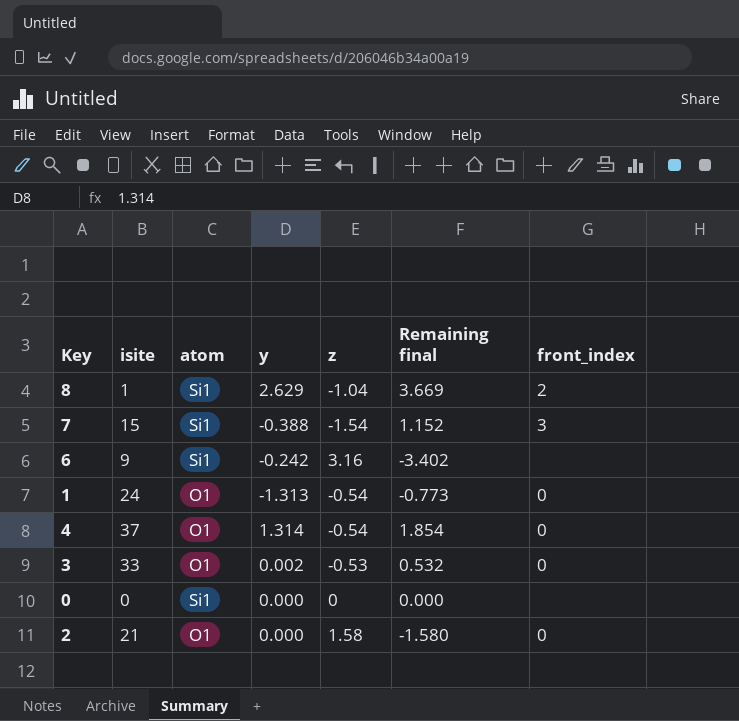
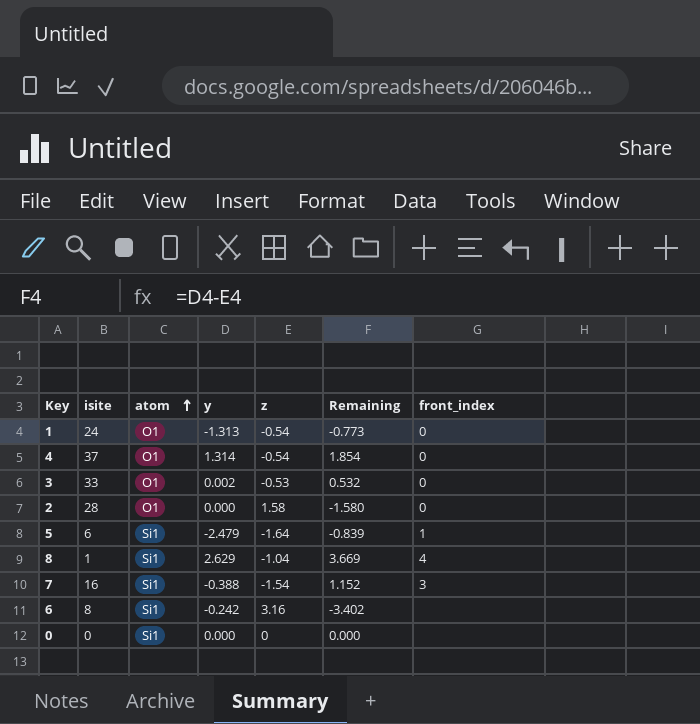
row order: none -> atom ascending
column name: Remaining final -> Remaining
2 | isite: 21 -> 28
row 5: none -> 6 | Si1 | -2.479 | -1.64 | -0.839 | 1
8 | front_index: 2 -> 4
7 | isite: 15 -> 16
6 | isite: 9 -> 8

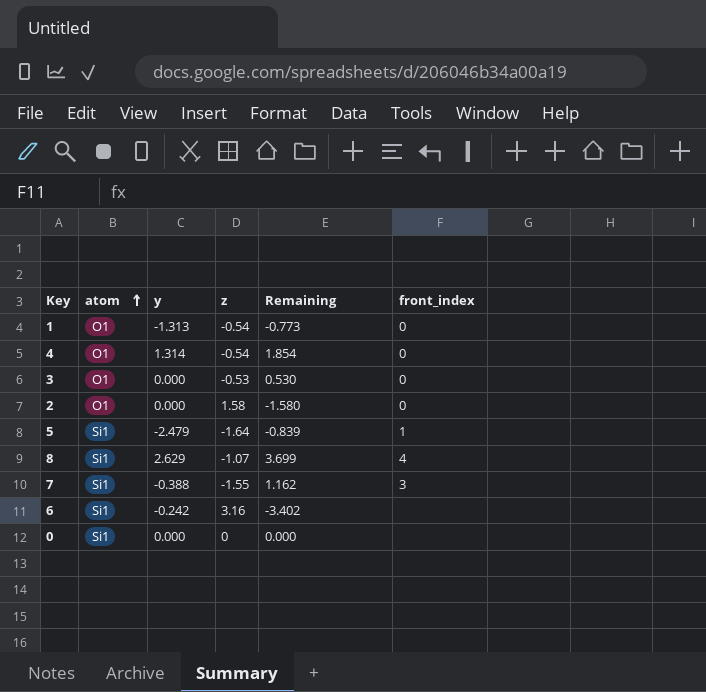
column isite | position: 2 -> none
3 | y: 0.002 -> 0.000
3 | Remaining: 0.532 -> 0.530
8 | z: -1.04 -> -1.07
8 | Remaining: 3.669 -> 3.699
7 | z: -1.54 -> -1.55
7 | Remaining: 1.152 -> 1.162

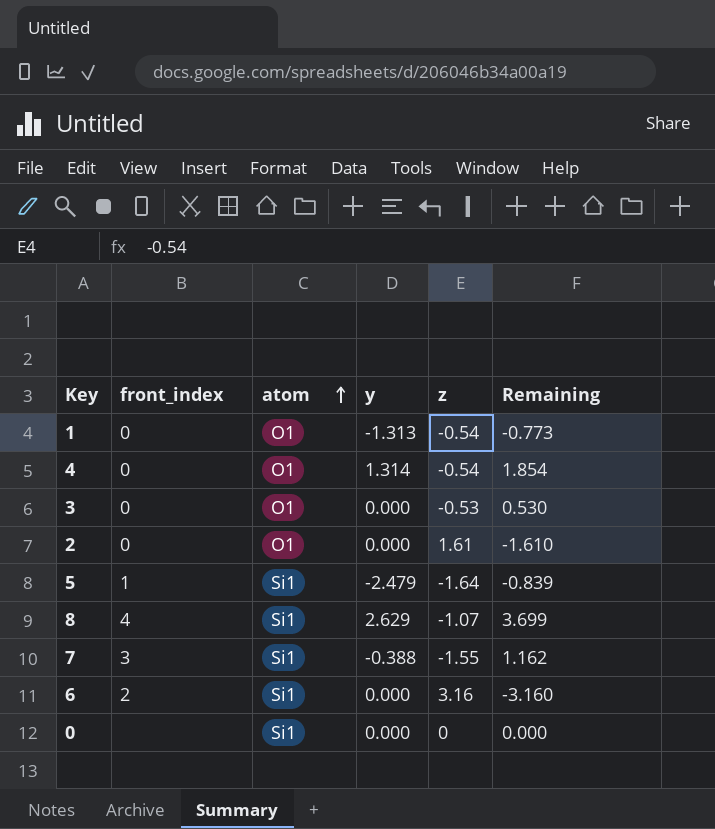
column front_index | position: 6 -> 2
2 | z: 1.58 -> 1.61
2 | Remaining: -1.580 -> -1.610
6 | front_index: none -> 2
6 | y: -0.242 -> 0.000
6 | Remaining: -3.402 -> -3.160

